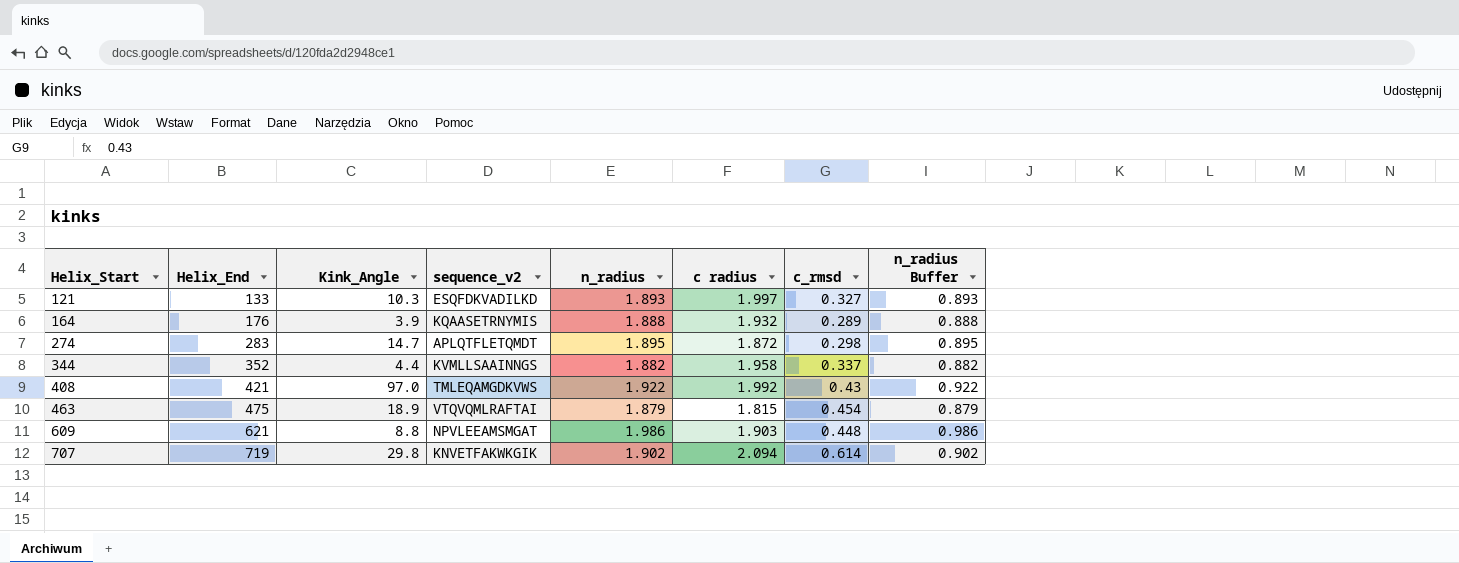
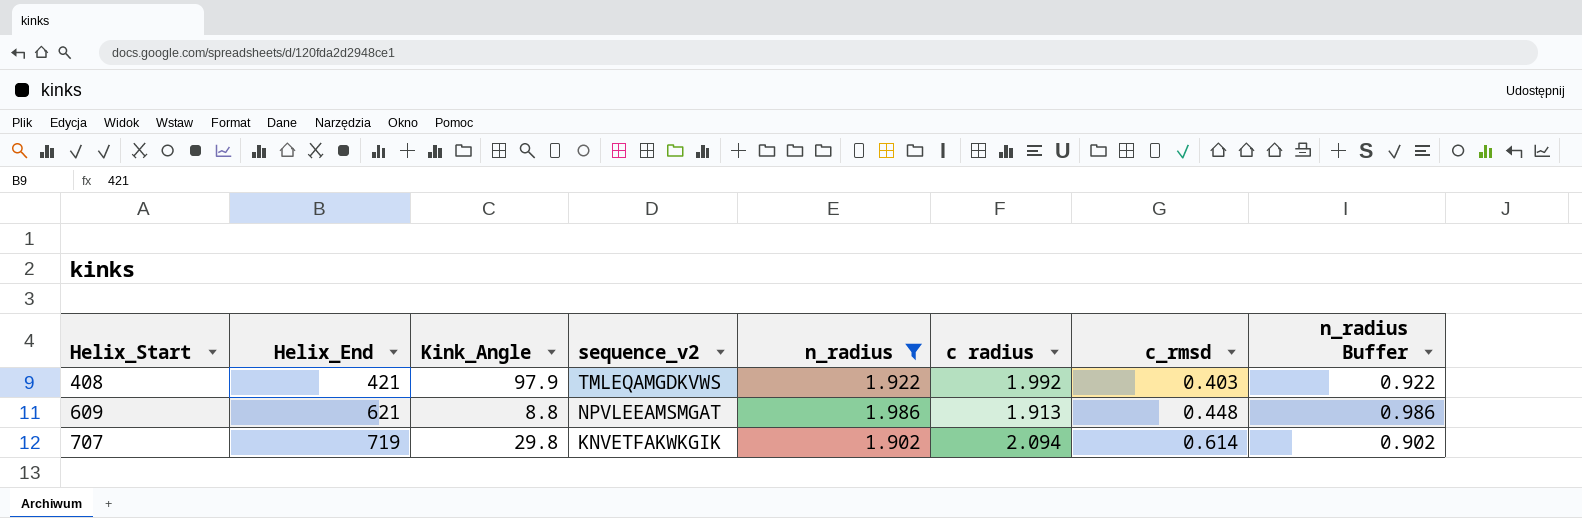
filter: none -> n_radius >= 1.902
408 | Kink_Angle: 97.0 -> 97.9
408 | c_rmsd: 0.43 -> 0.403
609 | c radius: 1.903 -> 1.913

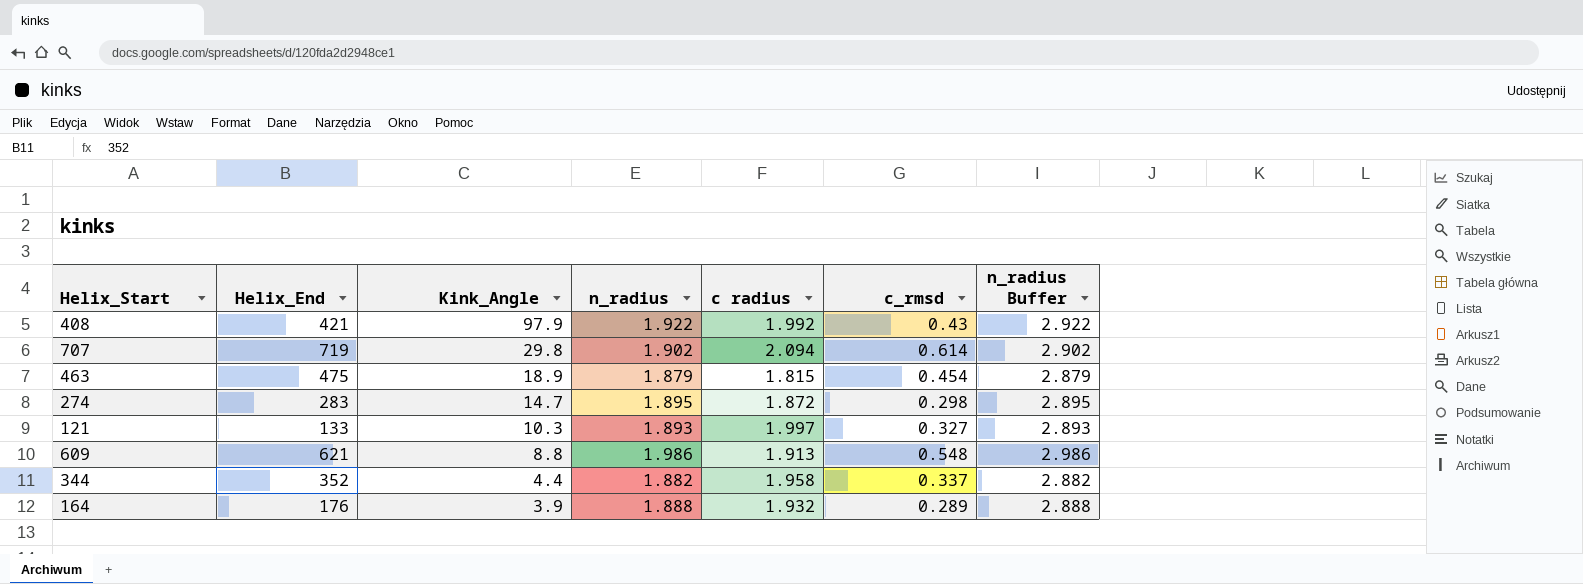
filter: n_radius >= 1.902 -> none
row order: Helix_Start ascending -> Kink_Angle descending
column sequence_v2 | position: 4 -> none
column n_radius Buffer | formula: [n_radius] - 1 -> [n_radius] + 1
408 | c_rmsd: 0.403 -> 0.43
609 | c_rmsd: 0.448 -> 0.548

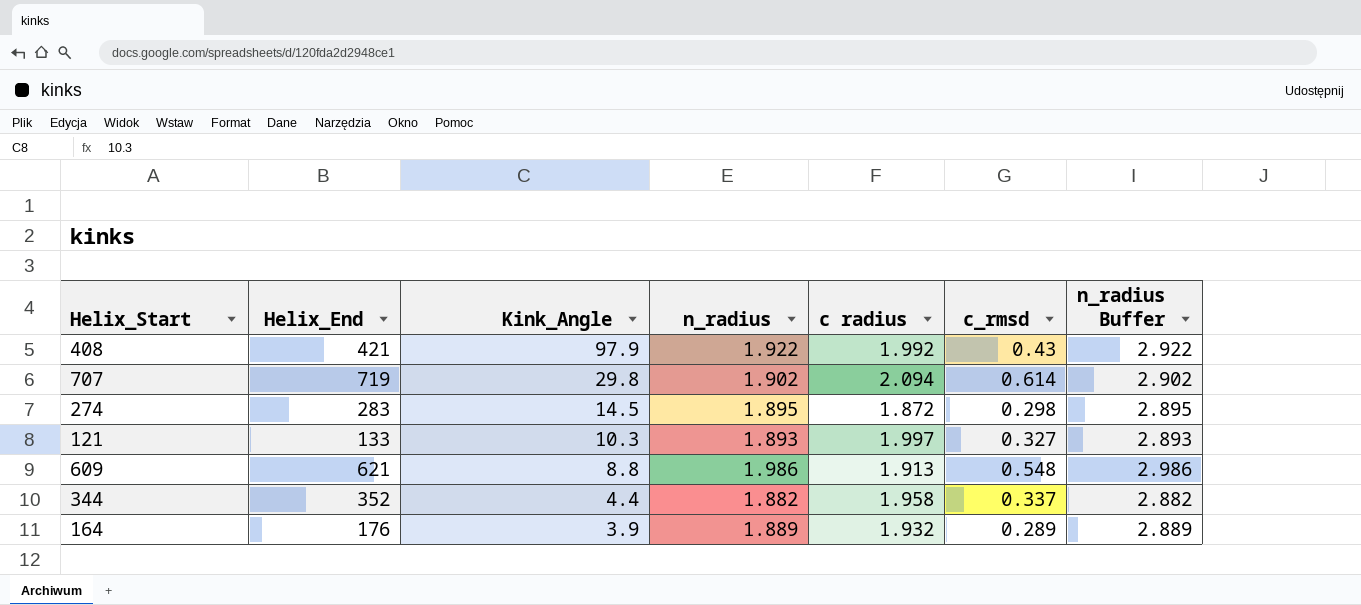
row 463: 475 | 18.9 | 1.879 | 1.815 | 0.454 | 2.879 -> none
274 | Kink_Angle: 14.7 -> 14.5
164 | n_radius: 1.888 -> 1.889
164 | n_radius Buffer: 2.888 -> 2.889

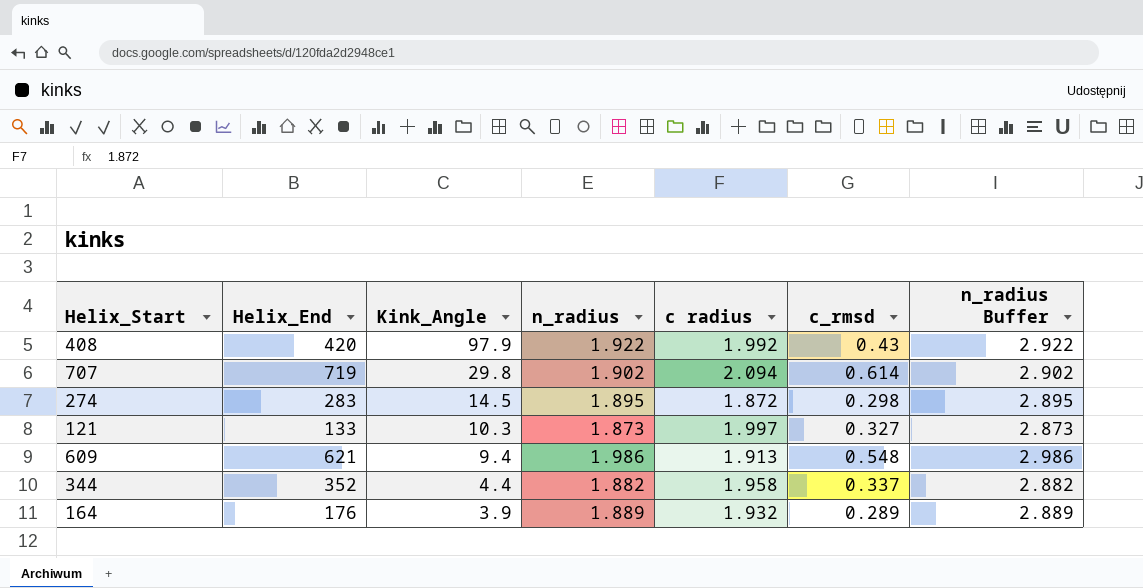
408 | Helix_End: 421 -> 420
121 | n_radius: 1.893 -> 1.873
121 | n_radius Buffer: 2.893 -> 2.873
609 | Kink_Angle: 8.8 -> 9.4

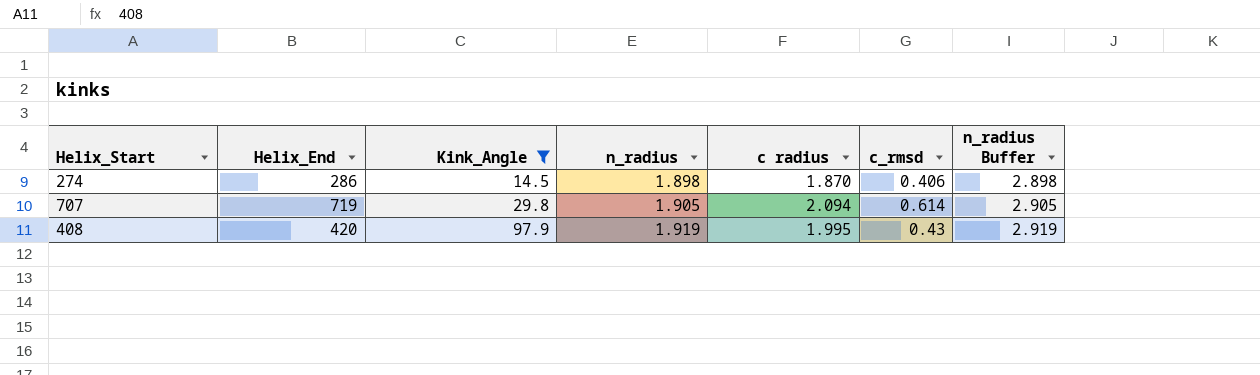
filter: none -> Kink_Angle >= 14.5
row order: Kink_Angle descending -> Kink_Angle ascending
274 | Helix_End: 283 -> 286
274 | n_radius: 1.895 -> 1.898
274 | c radius: 1.872 -> 1.870
274 | c_rmsd: 0.298 -> 0.406
274 | n_radius Buffer: 2.895 -> 2.898
707 | n_radius: 1.902 -> 1.905
707 | n_radius Buffer: 2.902 -> 2.905
408 | n_radius: 1.922 -> 1.919
408 | c radius: 1.992 -> 1.995
408 | n_radius Buffer: 2.922 -> 2.919

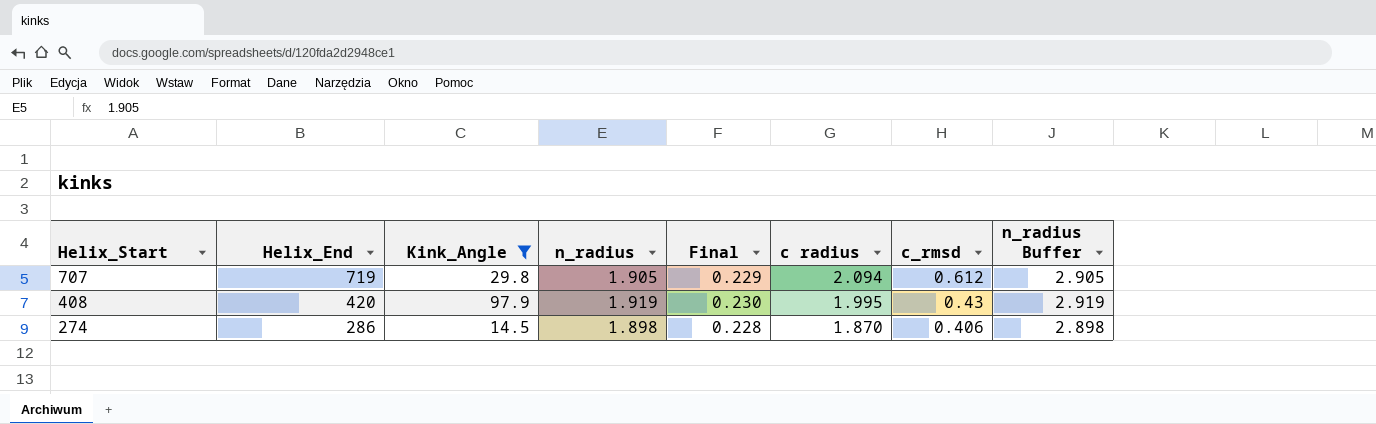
row order: Kink_Angle ascending -> Helix_Start descending
column Final | formula: none -> [n_radius] * 0.12
707 | c_rmsd: 0.614 -> 0.612

